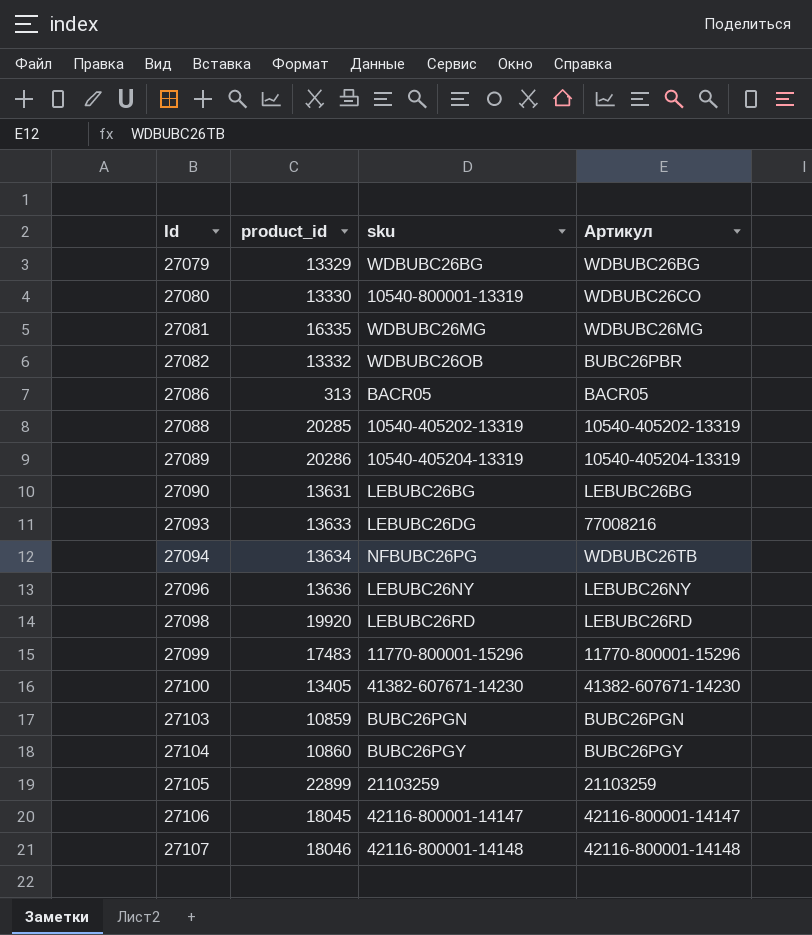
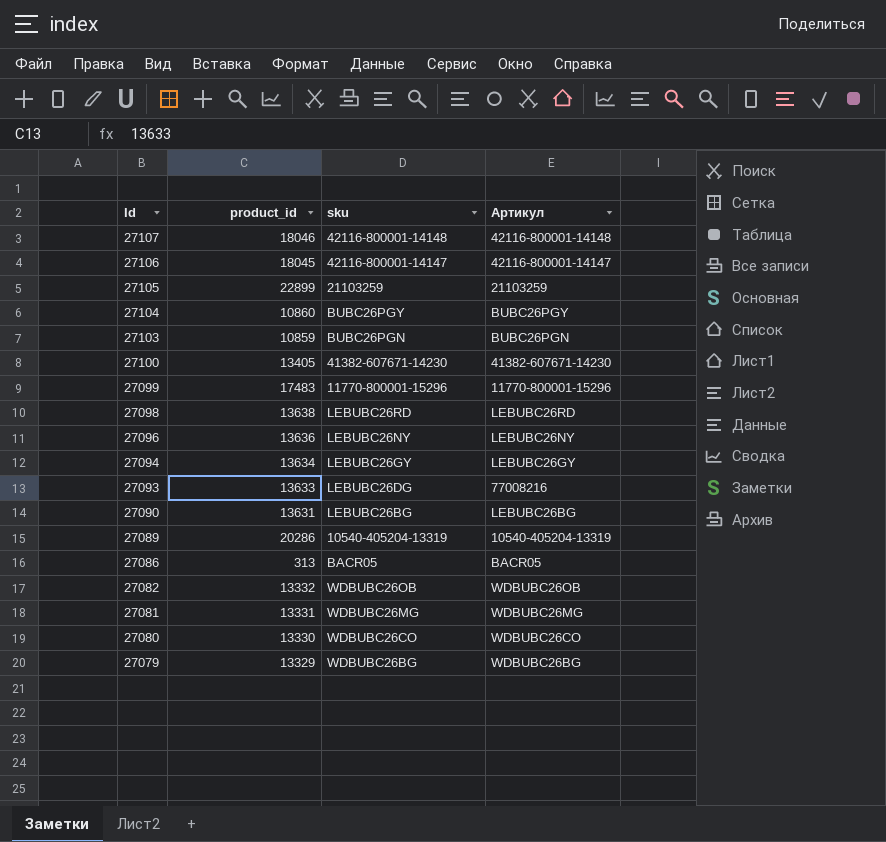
row order: Id ascending -> Id descending
row 27088: 20285 | 10540-405202-13319 | 10540-405202-13319 -> none
27098 | product_id: 19920 -> 13638
27094 | sku: NFBUBC26PG -> LEBUBC26GY
27094 | Артикул: WDBUBC26TB -> LEBUBC26GY
27082 | Артикул: BUBC26PBR -> WDBUBC26OB
27081 | product_id: 16335 -> 13331
27080 | sku: 10540-800001-13319 -> WDBUBC26CO

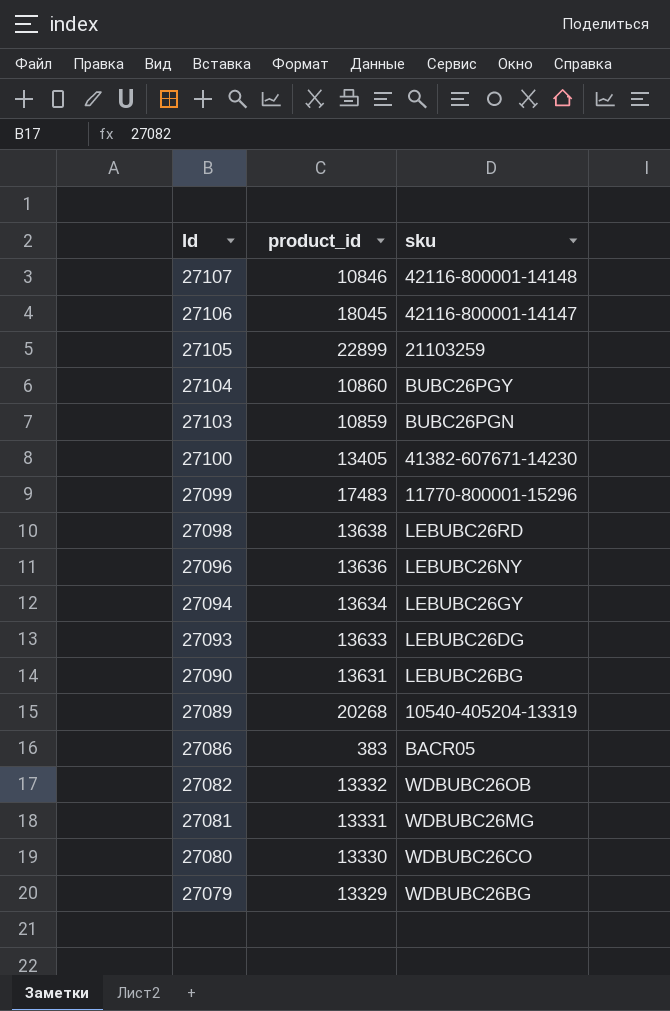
column Артикул | position: 4 -> none
27107 | product_id: 18046 -> 10846
27089 | product_id: 20286 -> 20268
27086 | product_id: 313 -> 383

